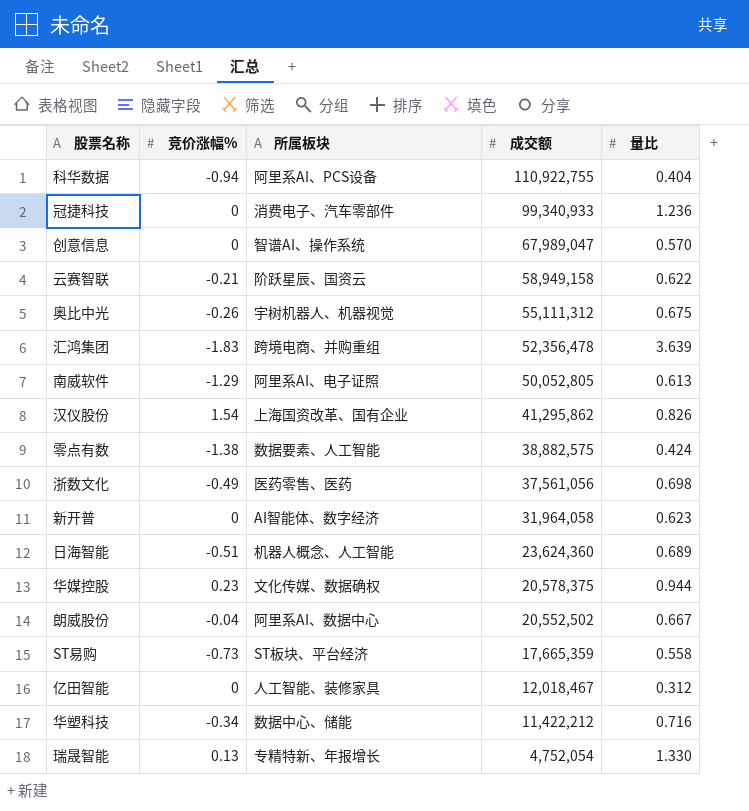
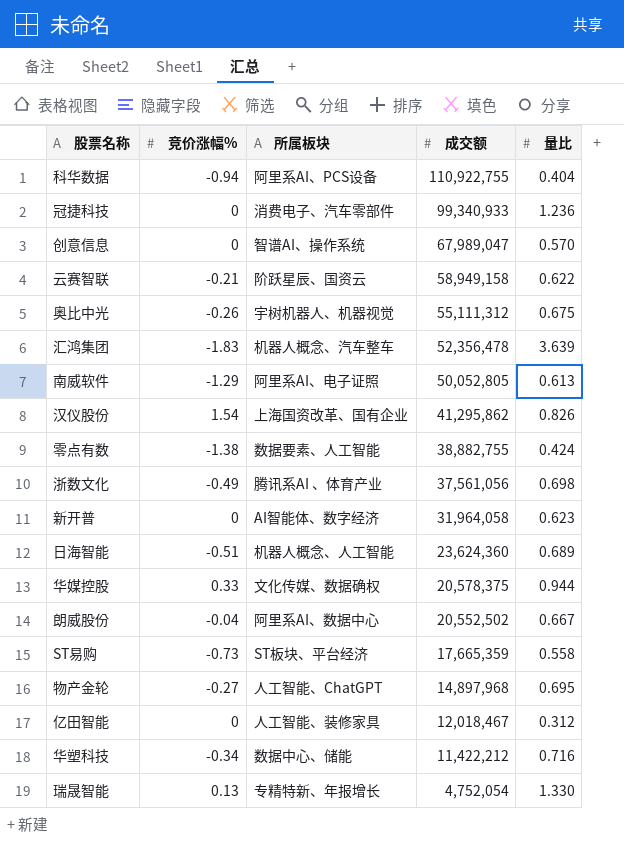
汇鸿集团 | 所属板块: 跨境电商、并购重组 -> 机器人概念、汽车整车
零点有数 | 成交额: 38,882,575 -> 38,882,755
浙数文化 | 所属板块: 医药零售、医药 -> 腾讯系AI 、体育产业
华媒控股 | 竞价涨幅%: 0.23 -> 0.33
row 物产金轮: none -> -0.27 | 人工智能、ChatGPT | 14,897,968 | 0.695

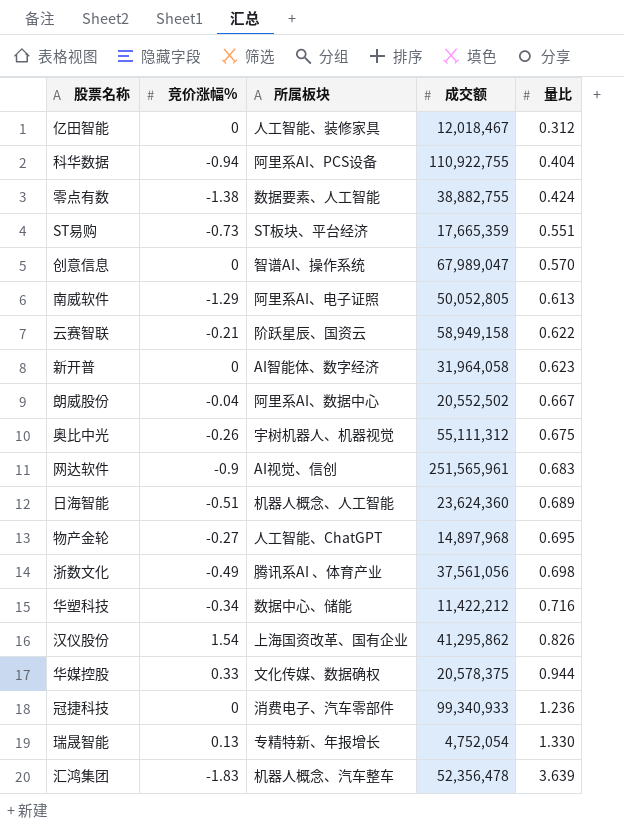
row order: 成交额 descending -> 量比 ascending
ST易购 | 量比: 0.558 -> 0.551
row 网达软件: none -> -0.9 | AI视觉、信创 | 251,565,961 | 0.683

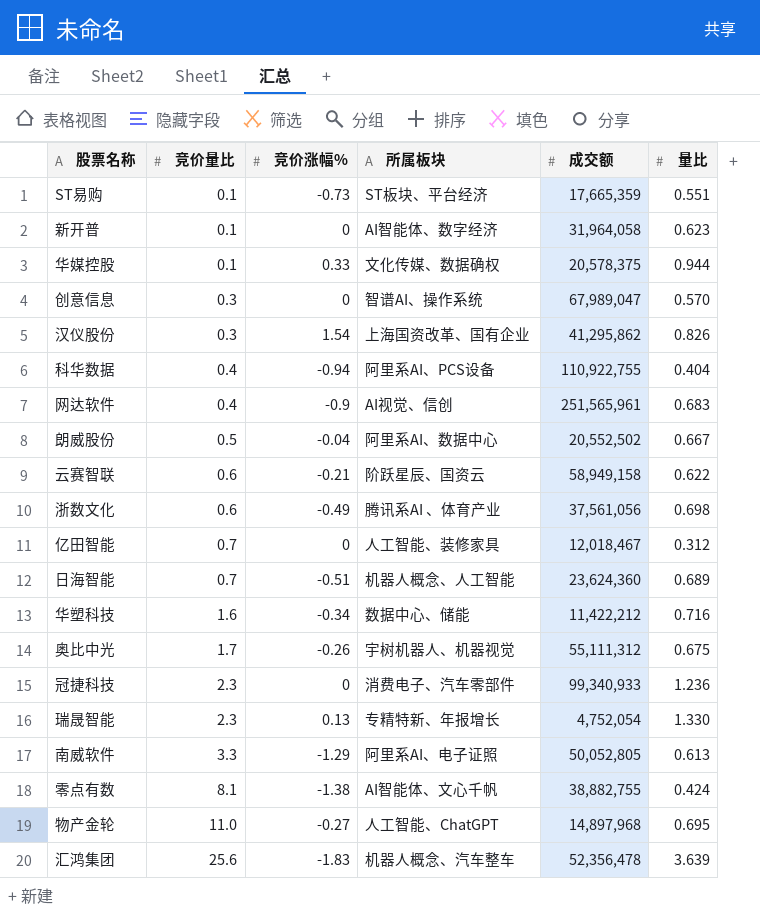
row order: 量比 ascending -> 竞价量比 ascending
column 竞价量比 | position: none -> 2
零点有数 | 所属板块: 数据要素、人工智能 -> AI智能体、文心千帆

